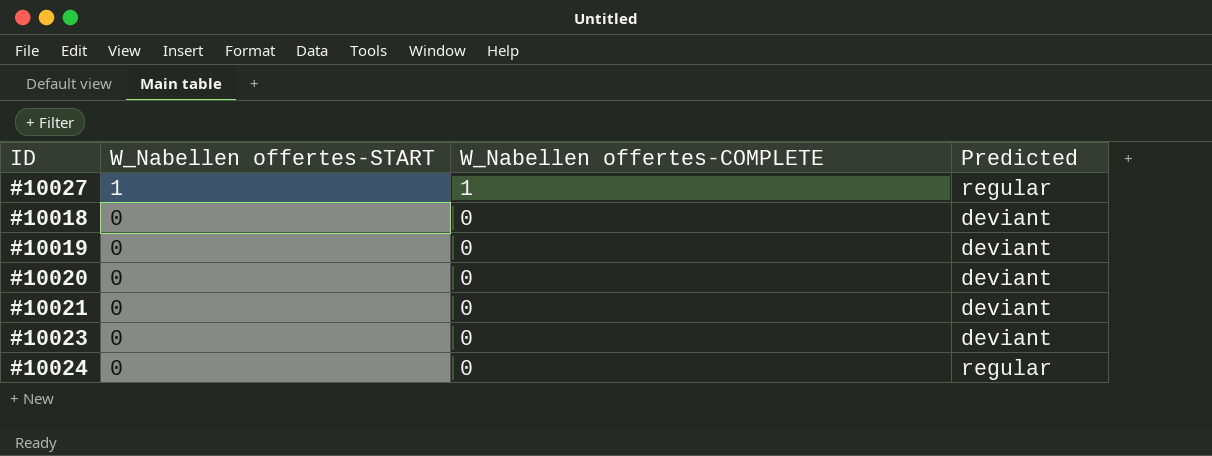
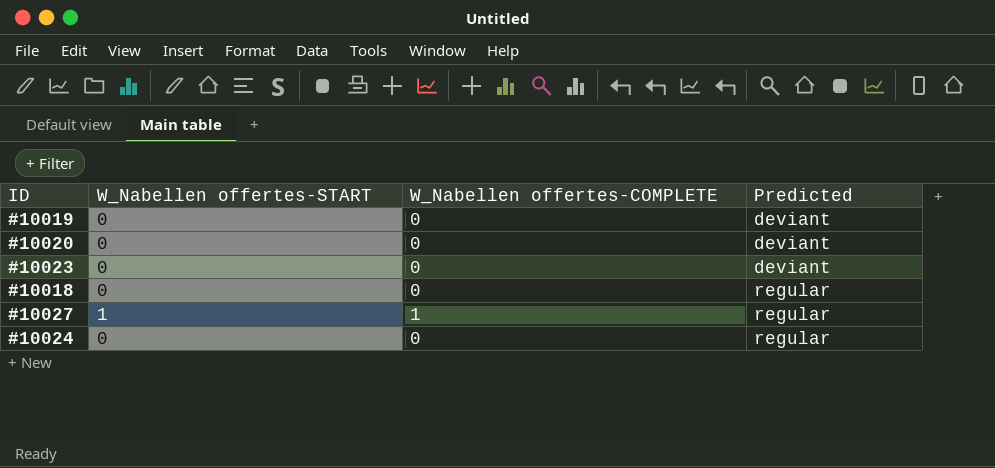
row order: W_Nabellen offertes-START descending -> Predicted ascending
row #10021: 0 | 0 | deviant -> none
#10018 | Predicted: deviant -> regular

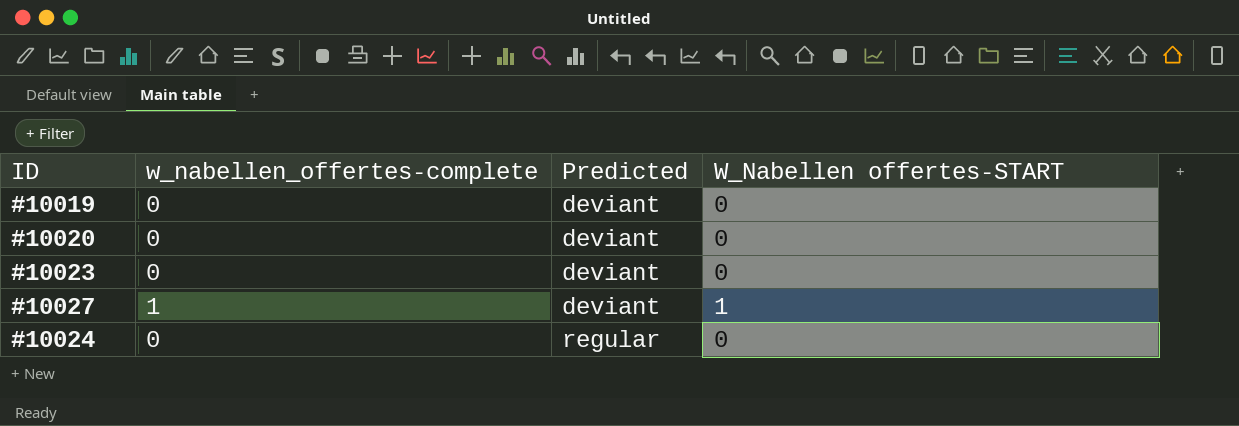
column name: W_Nabellen offertes-COMPLETE -> w_nabellen_offertes-complete
column W_Nabellen offertes-START | position: 2 -> 4
row #10018: 0 | 0 | regular -> none
#10027 | Predicted: regular -> deviant

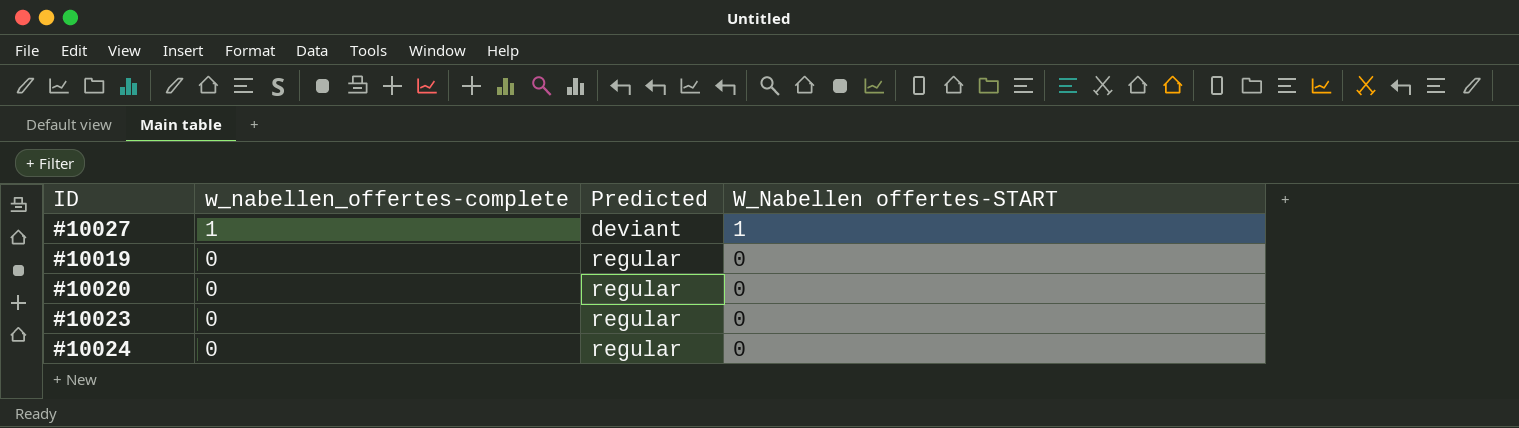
row order: Predicted ascending -> w_nabellen_offertes-complete descending
#10019 | Predicted: deviant -> regular
#10020 | Predicted: deviant -> regular
#10023 | Predicted: deviant -> regular

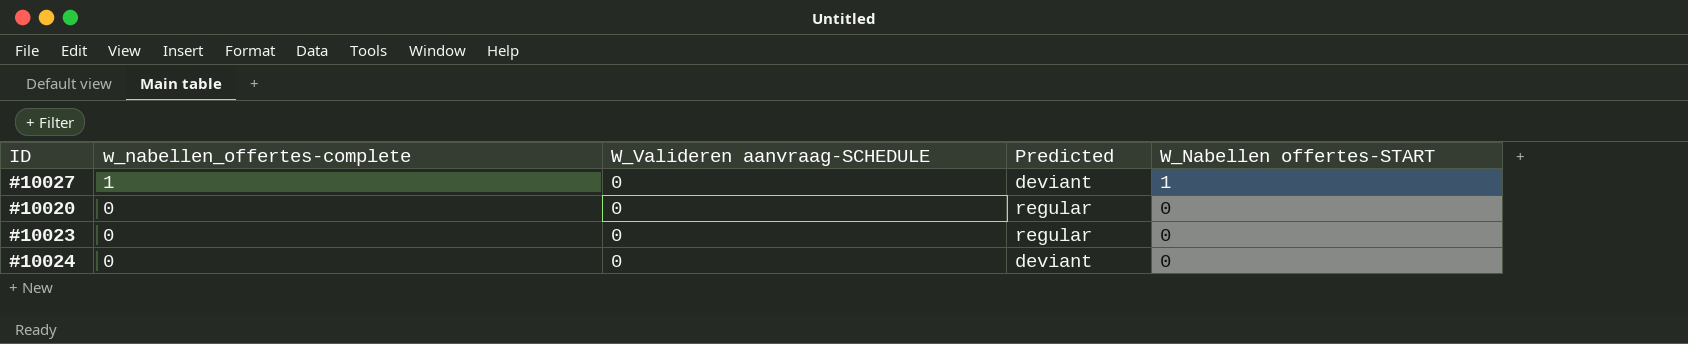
column W_Valideren aanvraag-SCHEDULE | position: none -> 3
row #10019: 0 | regular | 0 -> none
#10024 | Predicted: regular -> deviant

